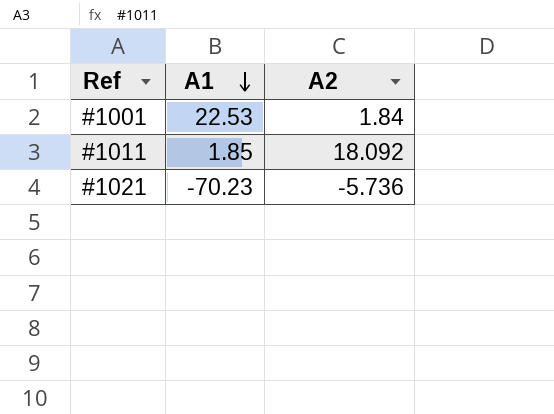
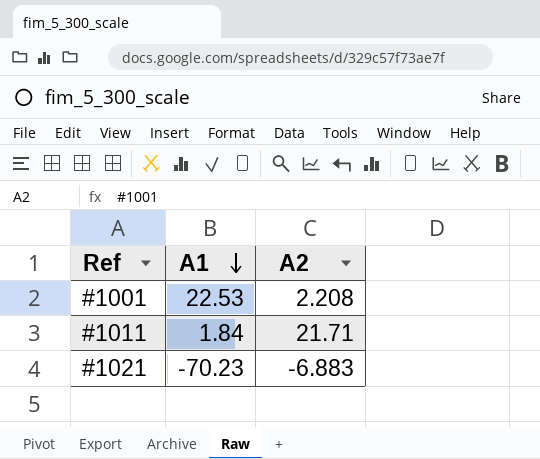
#1001 | A2: 1.84 -> 2.208
#1011 | A1: 1.85 -> 1.84
#1011 | A2: 18.092 -> 21.71
#1021 | A2: -5.736 -> -6.883

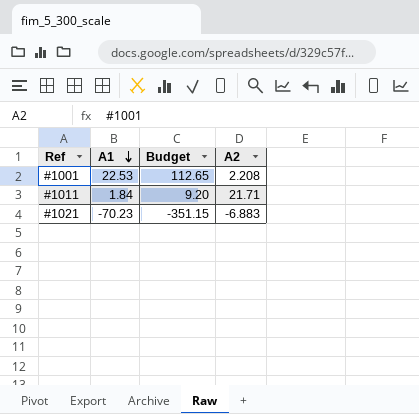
column Budget | formula: none -> [A1] * 5

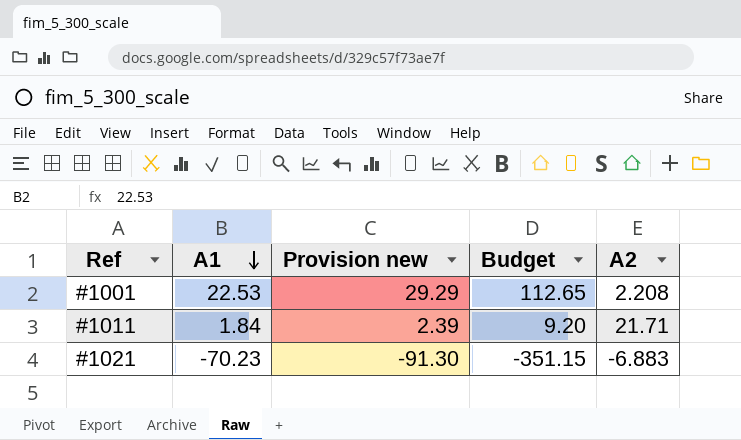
column Provision new | formula: none -> [A1] * 1.3

